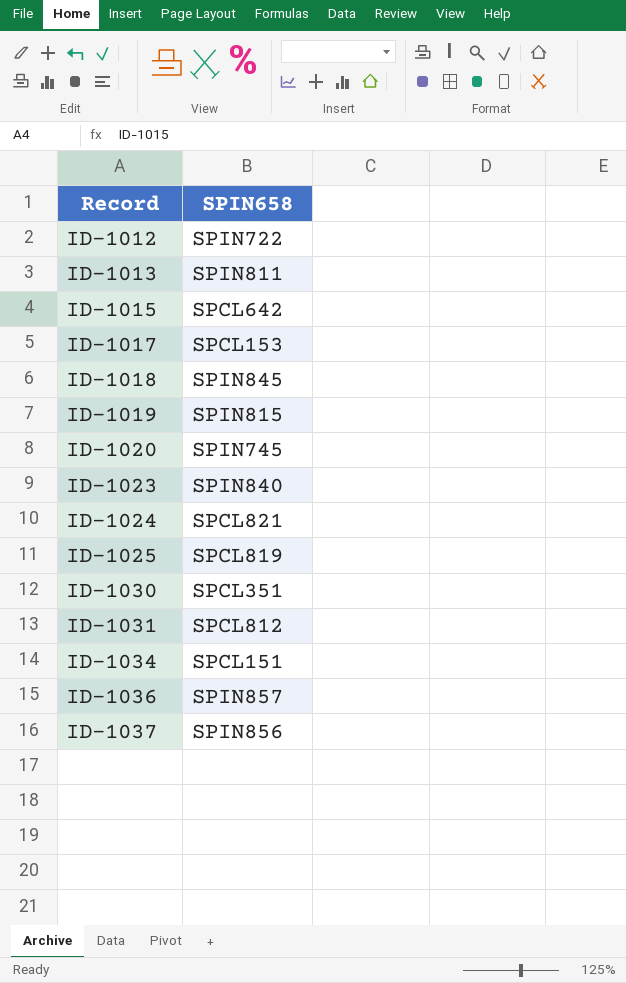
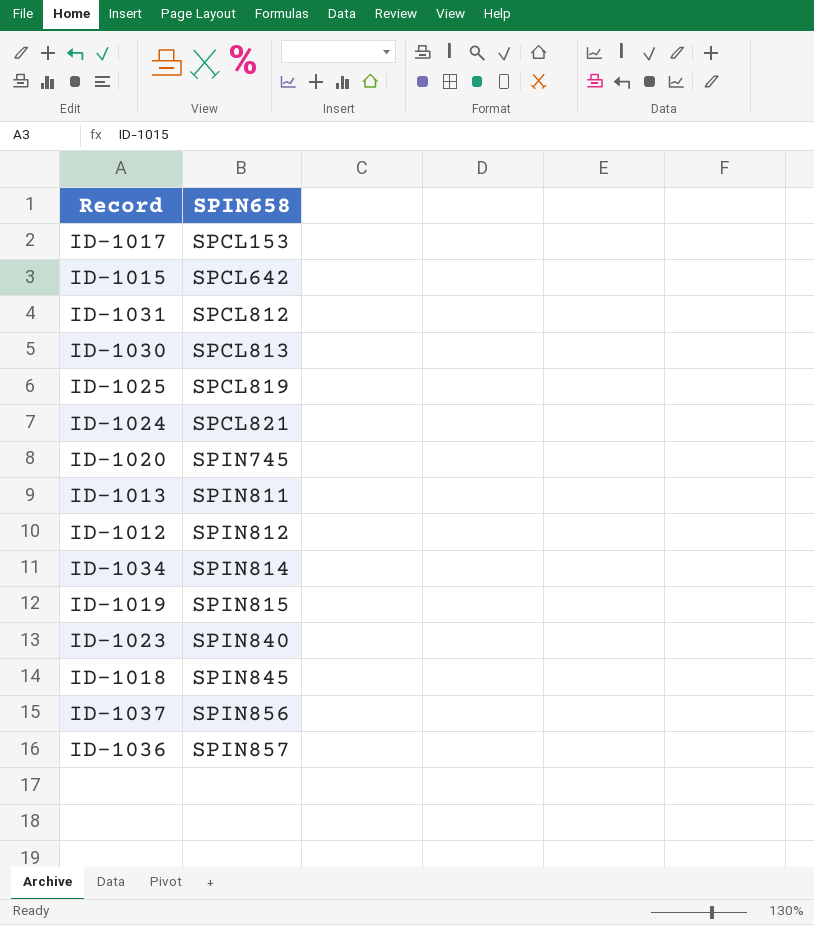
row order: Record ascending -> SPIN658 ascending
ID-1030 | SPIN658: SPCL351 -> SPCL813
ID-1012 | SPIN658: SPIN722 -> SPIN812
ID-1034 | SPIN658: SPCL151 -> SPIN814

